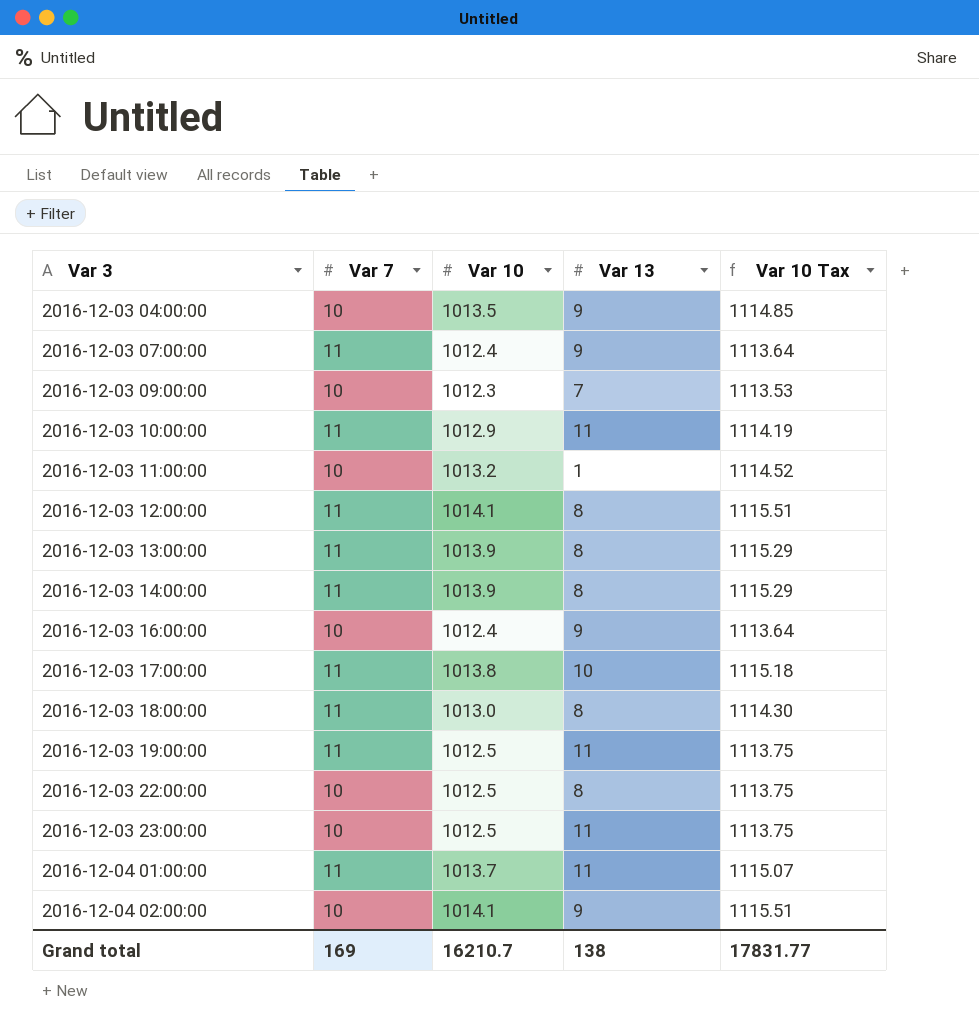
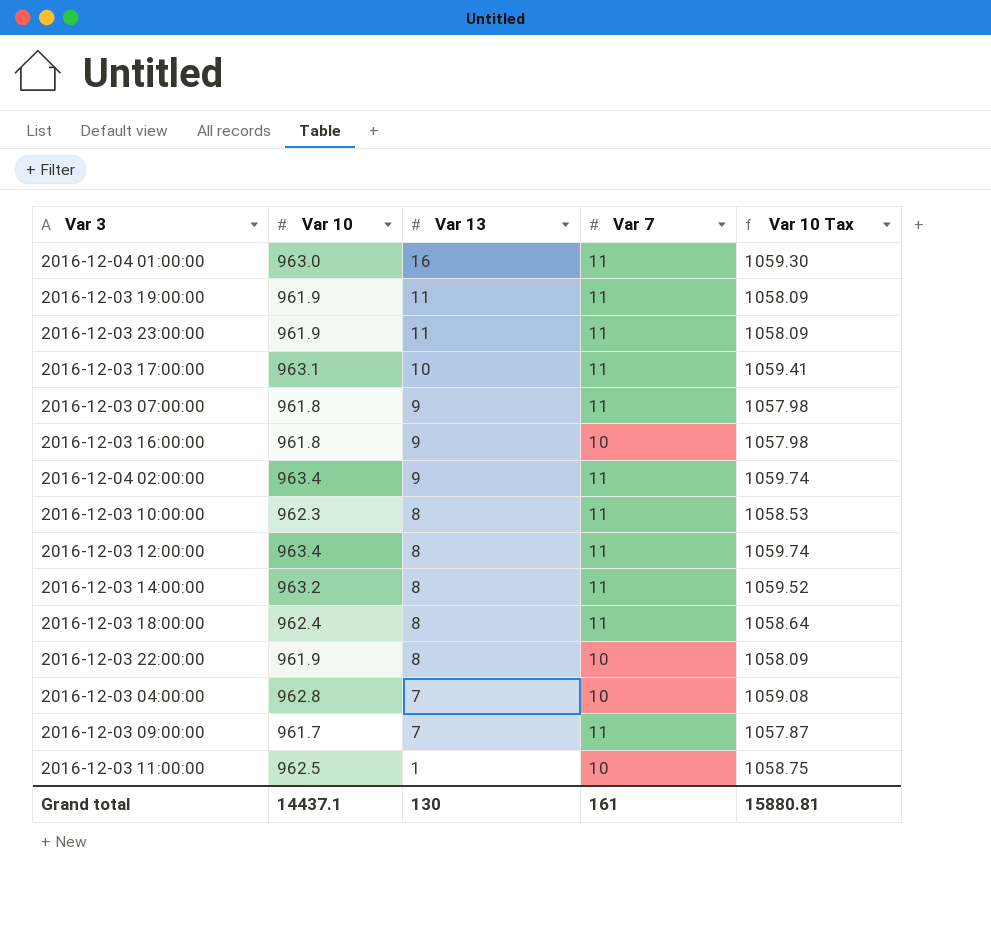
row order: Var 3 ascending -> Var 13 descending
column Var 7 | position: 2 -> 4
row 2016-12-03 13:00:00: 11 | 1013.9 | 8 | 1115.29 -> none
2016-12-04 01:00:00 | Var 10: 1013.7 -> 963.0
2016-12-04 01:00:00 | Var 13: 11 -> 16
2016-12-04 01:00:00 | Var 10 Tax: 1115.07 -> 1059.30
2016-12-03 19:00:00 | Var 10: 1012.5 -> 961.9
2016-12-03 19:00:00 | Var 10 Tax: 1113.75 -> 1058.09
2016-12-03 23:00:00 | Var 10: 1012.5 -> 961.9
2016-12-03 23:00:00 | Var 7: 10 -> 11
2016-12-03 23:00:00 | Var 10 Tax: 1113.75 -> 1058.09
2016-12-03 17:00:00 | Var 10: 1013.8 -> 963.1
2016-12-03 17:00:00 | Var 10 Tax: 1115.18 -> 1059.41
2016-12-03 07:00:00 | Var 10: 1012.4 -> 961.8
2016-12-03 07:00:00 | Var 10 Tax: 1113.64 -> 1057.98
2016-12-03 16:00:00 | Var 10: 1012.4 -> 961.8
2016-12-03 16:00:00 | Var 10 Tax: 1113.64 -> 1057.98
2016-12-04 02:00:00 | Var 10: 1014.1 -> 963.4
2016-12-04 02:00:00 | Var 7: 10 -> 11
2016-12-04 02:00:00 | Var 10 Tax: 1115.51 -> 1059.74
2016-12-03 10:00:00 | Var 10: 1012.9 -> 962.3
2016-12-03 10:00:00 | Var 13: 11 -> 8
2016-12-03 10:00:00 | Var 10 Tax: 1114.19 -> 1058.53
2016-12-03 12:00:00 | Var 10: 1014.1 -> 963.4
2016-12-03 12:00:00 | Var 10 Tax: 1115.51 -> 1059.74
2016-12-03 14:00:00 | Var 10: 1013.9 -> 963.2
2016-12-03 14:00:00 | Var 10 Tax: 1115.29 -> 1059.52
2016-12-03 18:00:00 | Var 10: 1013.0 -> 962.4
2016-12-03 18:00:00 | Var 10 Tax: 1114.30 -> 1058.64
2016-12-03 22:00:00 | Var 10: 1012.5 -> 961.9
2016-12-03 22:00:00 | Var 10 Tax: 1113.75 -> 1058.09
2016-12-03 04:00:00 | Var 10: 1013.5 -> 962.8
2016-12-03 04:00:00 | Var 13: 9 -> 7
2016-12-03 04:00:00 | Var 10 Tax: 1114.85 -> 1059.08
2016-12-03 09:00:00 | Var 10: 1012.3 -> 961.7
2016-12-03 09:00:00 | Var 7: 10 -> 11
2016-12-03 09:00:00 | Var 10 Tax: 1113.53 -> 1057.87
2016-12-03 11:00:00 | Var 10: 1013.2 -> 962.5
2016-12-03 11:00:00 | Var 10 Tax: 1114.52 -> 1058.75
Grand total | Var 10: 16210.7 -> 14437.1
Grand total | Var 13: 138 -> 130
Grand total | Var 7: 169 -> 161
Grand total | Var 10 Tax: 17831.77 -> 15880.81

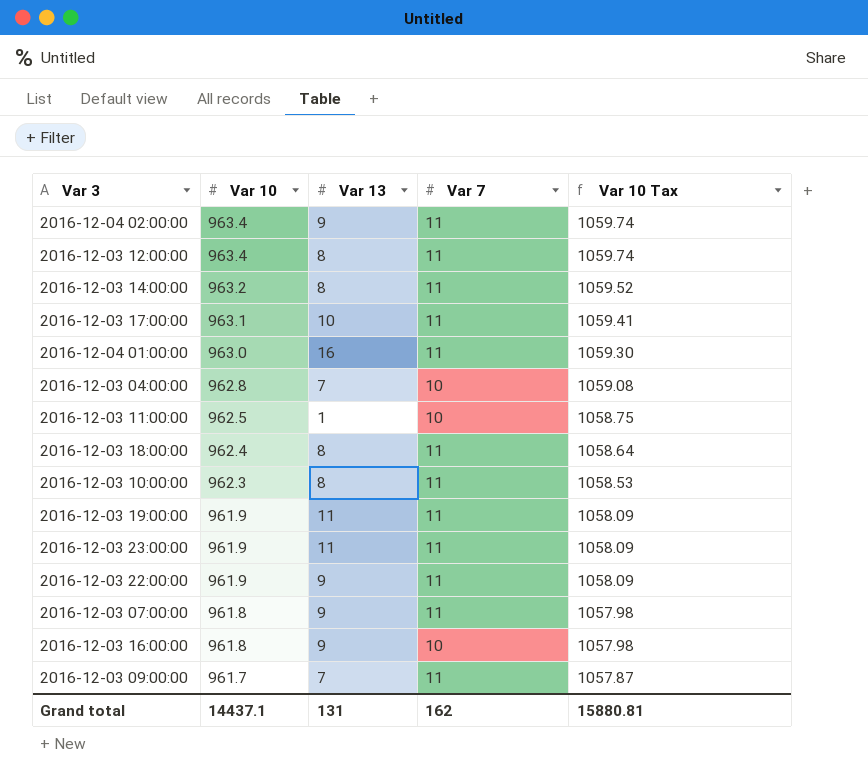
row order: Var 13 descending -> Var 10 descending
2016-12-03 22:00:00 | Var 13: 8 -> 9
2016-12-03 22:00:00 | Var 7: 10 -> 11
Grand total | Var 13: 130 -> 131
Grand total | Var 7: 161 -> 162

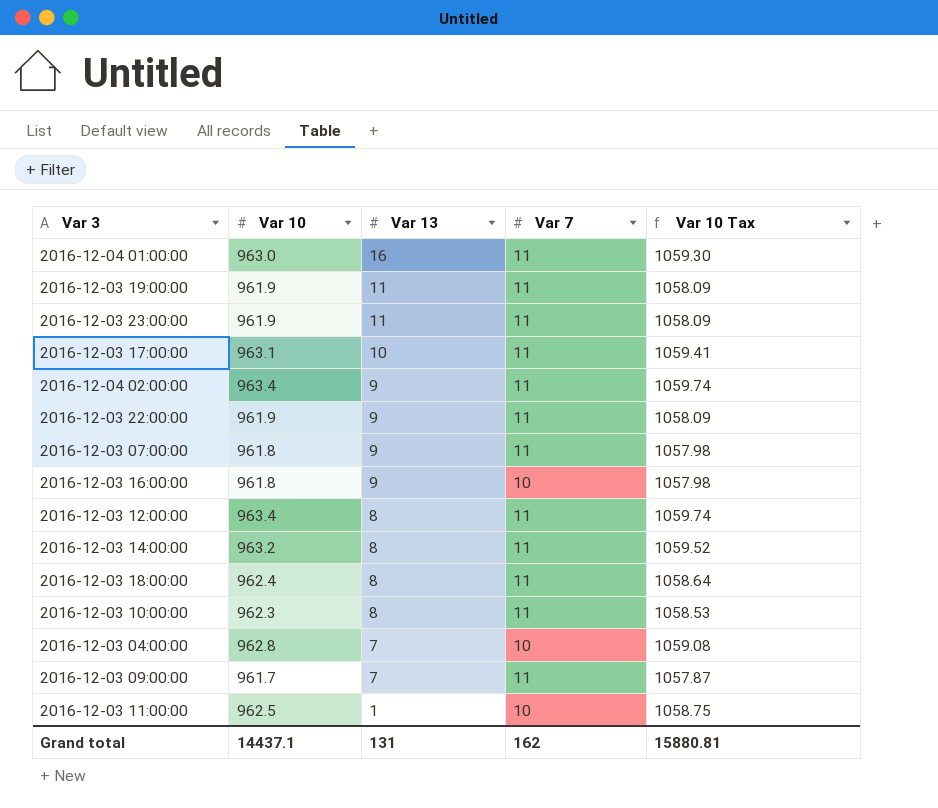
row order: Var 10 descending -> Var 13 descending

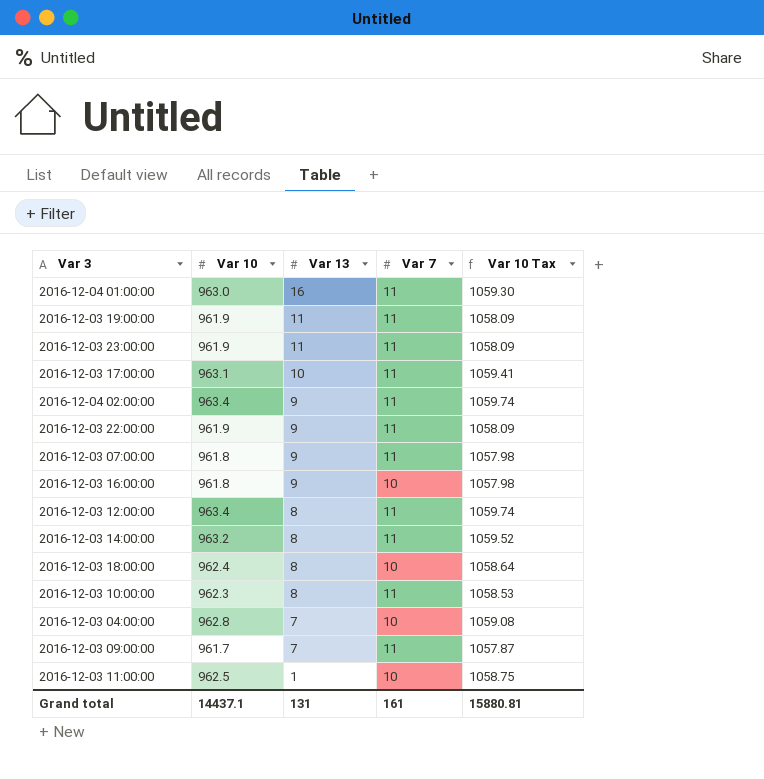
2016-12-03 18:00:00 | Var 7: 11 -> 10
Grand total | Var 7: 162 -> 161

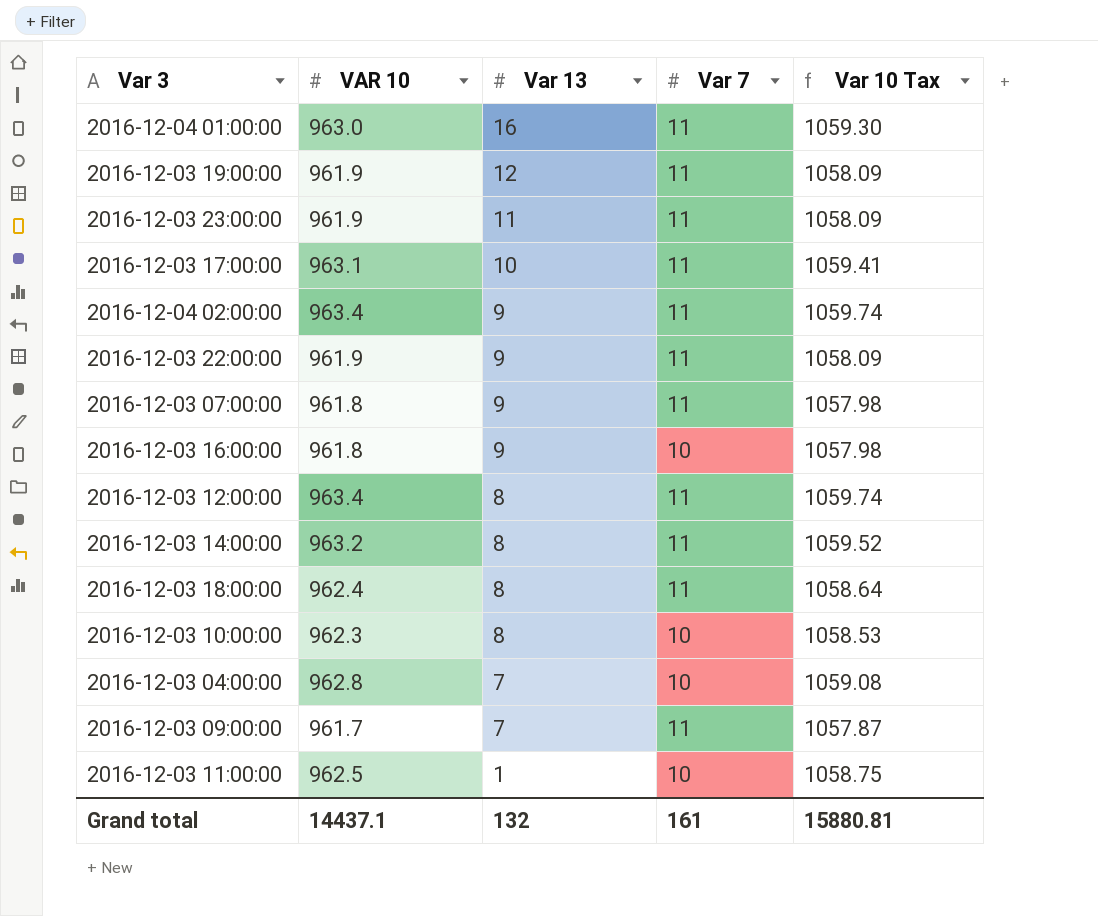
column name: Var 10 -> VAR 10
2016-12-03 19:00:00 | Var 13: 11 -> 12
2016-12-03 18:00:00 | Var 7: 10 -> 11
2016-12-03 10:00:00 | Var 7: 11 -> 10
Grand total | Var 13: 131 -> 132

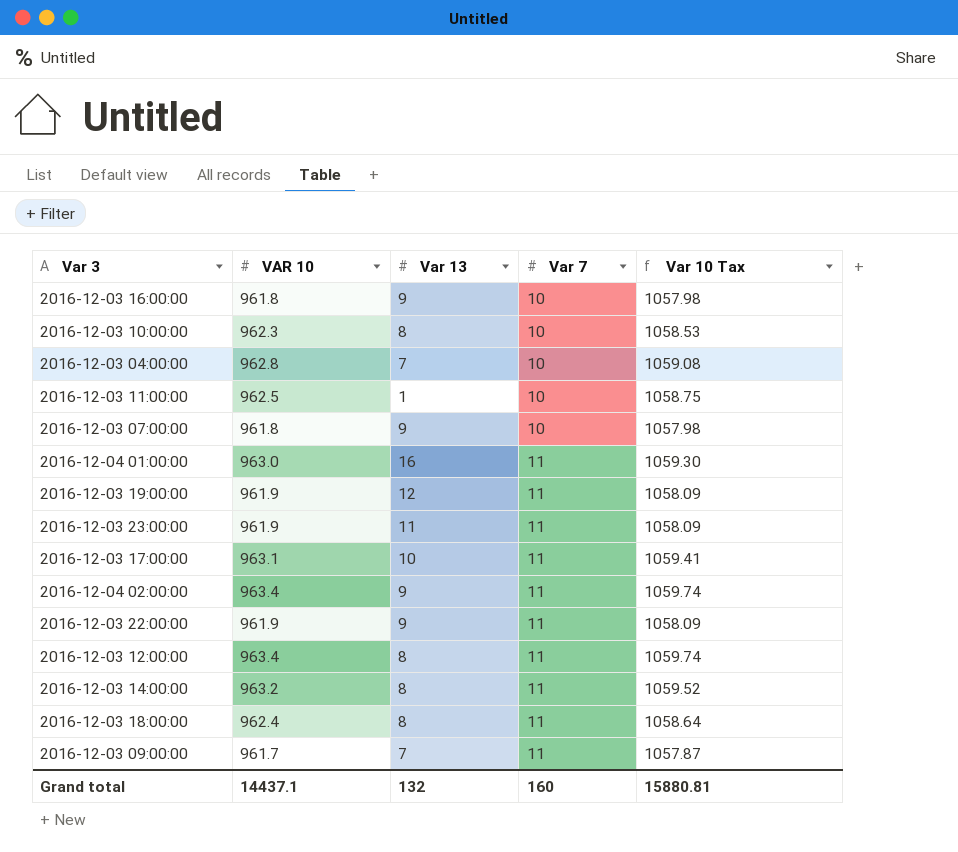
row order: Var 13 descending -> Var 7 ascending
2016-12-03 07:00:00 | Var 7: 11 -> 10
Grand total | Var 7: 161 -> 160

